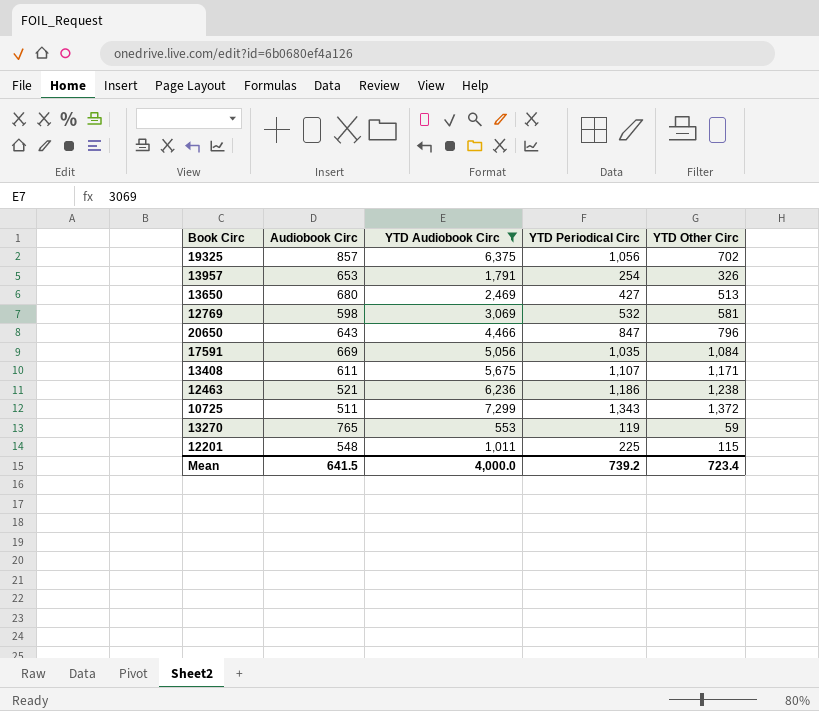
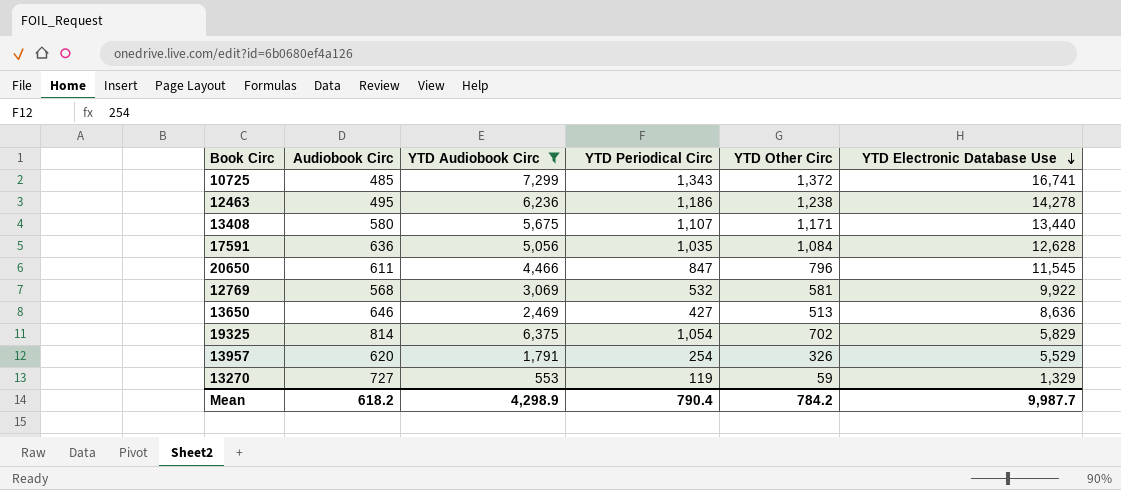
row order: none -> YTD Electronic Database Use descending
column YTD Electronic Database Use | position: none -> 6
row 12201: 548 | 1,011 | 225 | 115 -> none
10725 | Audiobook Circ: 511 -> 485
12463 | Audiobook Circ: 521 -> 495
13408 | Audiobook Circ: 611 -> 580
17591 | Audiobook Circ: 669 -> 636
20650 | Audiobook Circ: 643 -> 611
12769 | Audiobook Circ: 598 -> 568
13650 | Audiobook Circ: 680 -> 646
19325 | Audiobook Circ: 857 -> 814
19325 | YTD Periodical Circ: 1,056 -> 1,054
13957 | Audiobook Circ: 653 -> 620
13270 | Audiobook Circ: 765 -> 727
Mean | Audiobook Circ: 641.5 -> 618.2
Mean | YTD Audiobook Circ: 4,000.0 -> 4,298.9
Mean | YTD Periodical Circ: 739.2 -> 790.4
Mean | YTD Other Circ: 723.4 -> 784.2

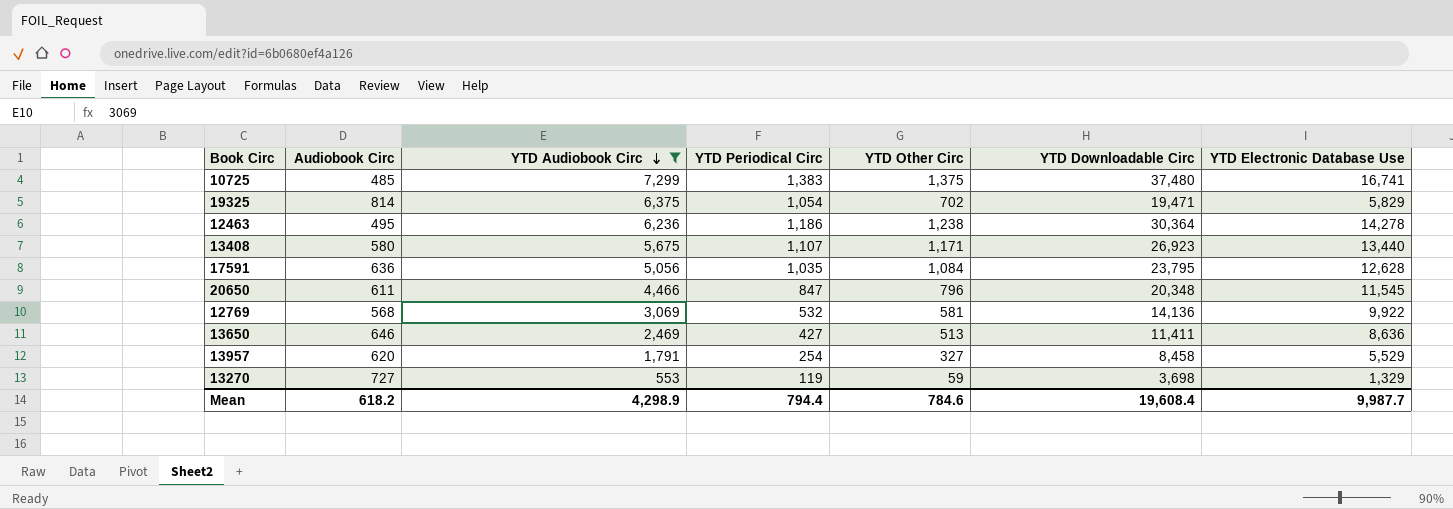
row order: YTD Electronic Database Use descending -> YTD Audiobook Circ descending
column YTD Downloadable Circ | position: none -> 6
10725 | YTD Periodical Circ: 1,343 -> 1,383
10725 | YTD Other Circ: 1,372 -> 1,375
13957 | YTD Other Circ: 326 -> 327
Mean | YTD Periodical Circ: 790.4 -> 794.4
Mean | YTD Other Circ: 784.2 -> 784.6

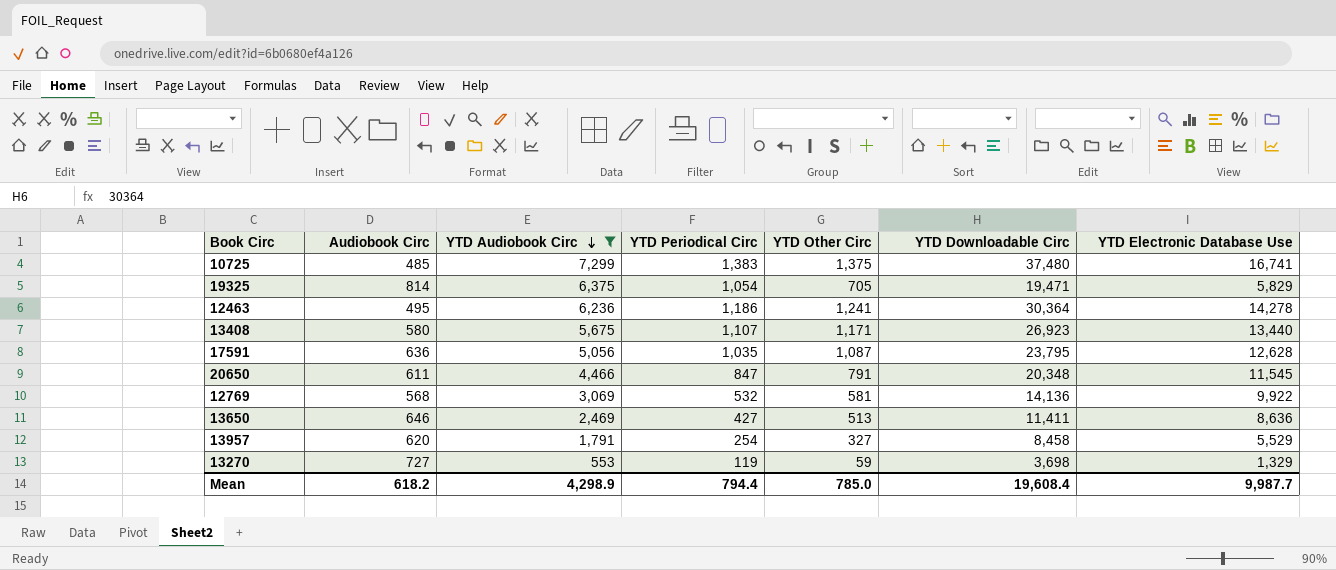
19325 | YTD Other Circ: 702 -> 705
12463 | YTD Other Circ: 1,238 -> 1,241
17591 | YTD Other Circ: 1,084 -> 1,087
20650 | YTD Other Circ: 796 -> 791
Mean | YTD Other Circ: 784.6 -> 785.0

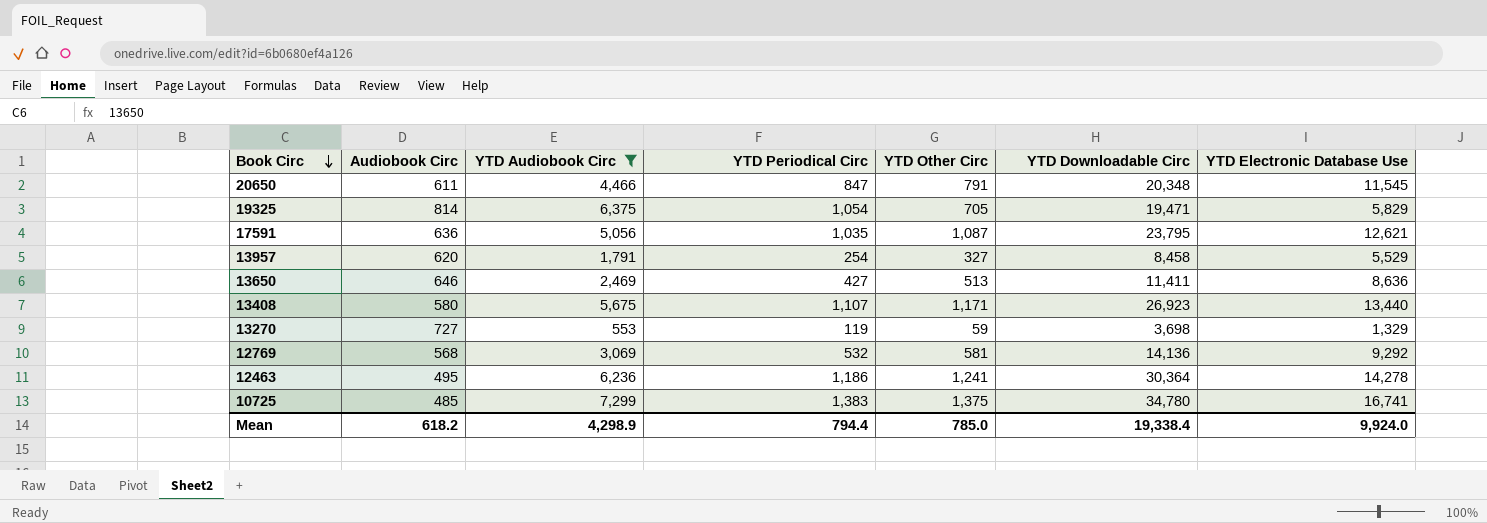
row order: YTD Audiobook Circ descending -> Book Circ descending
17591 | YTD Electronic Database Use: 12,628 -> 12,621
12769 | YTD Electronic Database Use: 9,922 -> 9,292
10725 | YTD Downloadable Circ: 37,480 -> 34,780
Mean | YTD Downloadable Circ: 19,608.4 -> 19,338.4
Mean | YTD Electronic Database Use: 9,987.7 -> 9,924.0

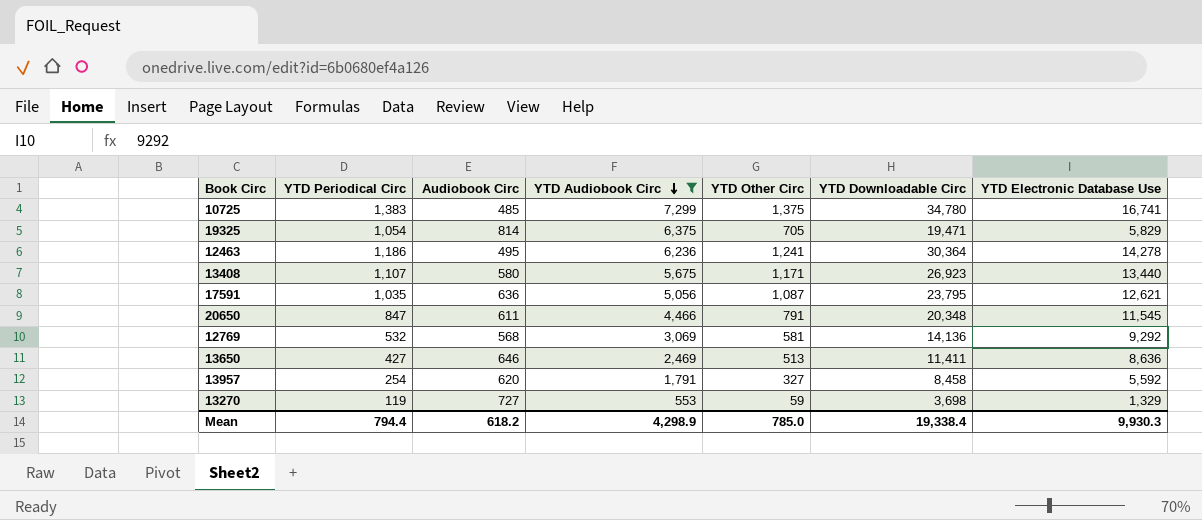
row order: Book Circ descending -> YTD Audiobook Circ descending
column YTD Periodical Circ | position: 4 -> 2
13957 | YTD Electronic Database Use: 5,529 -> 5,592
Mean | YTD Electronic Database Use: 9,924.0 -> 9,930.3

